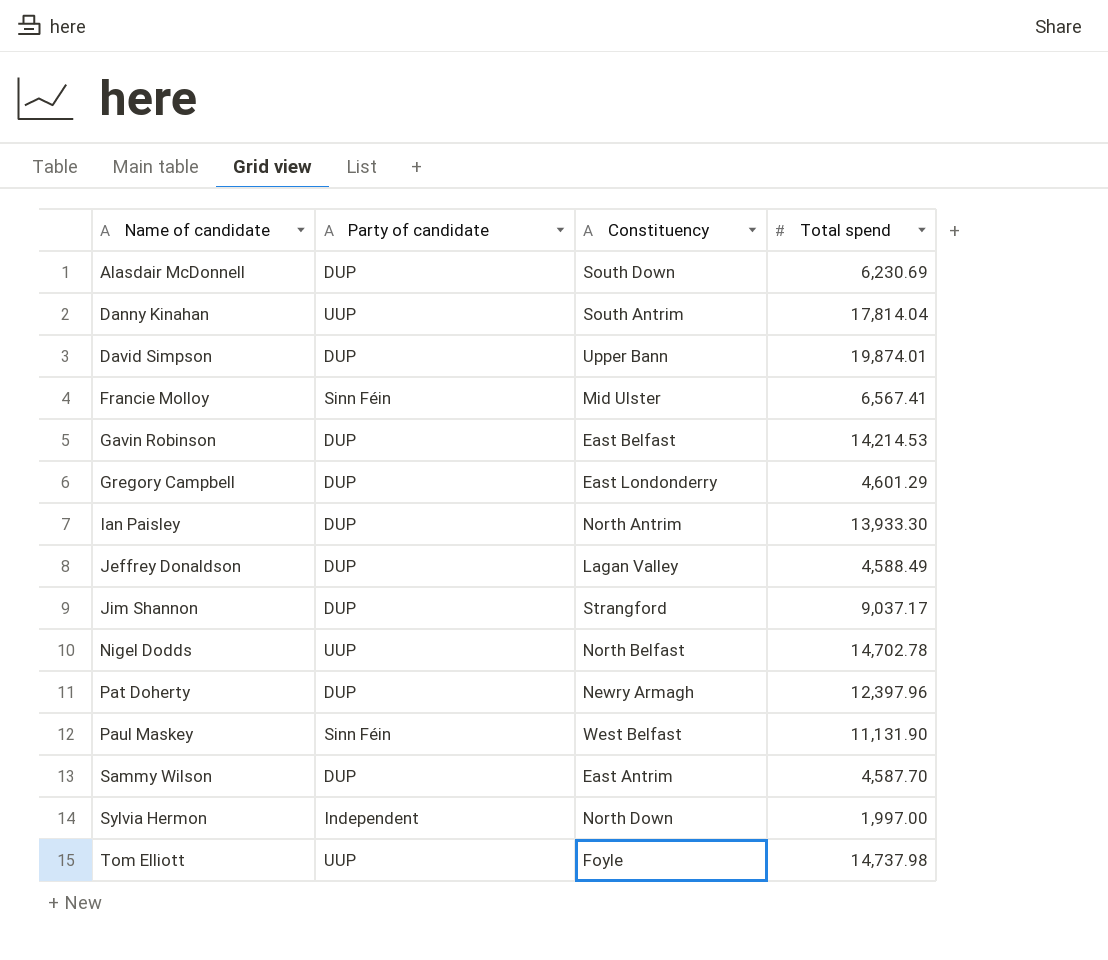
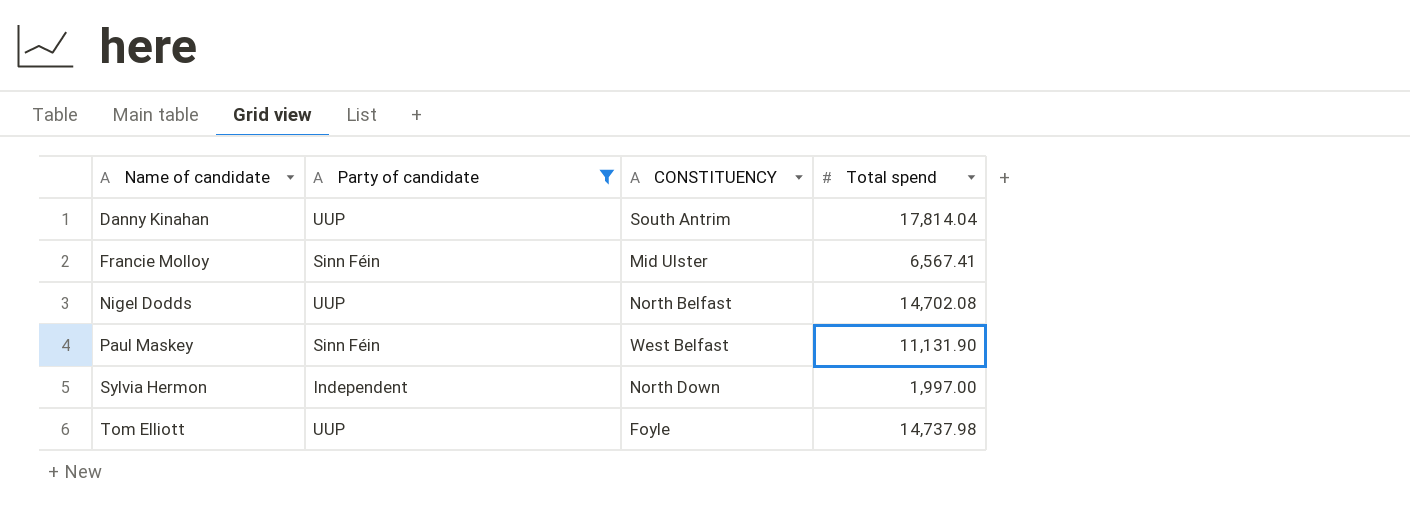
filter: none -> Party of candidate != DUP
column name: Constituency -> CONSTITUENCY
Nigel Dodds | Total spend: 14,702.78 -> 14,702.08

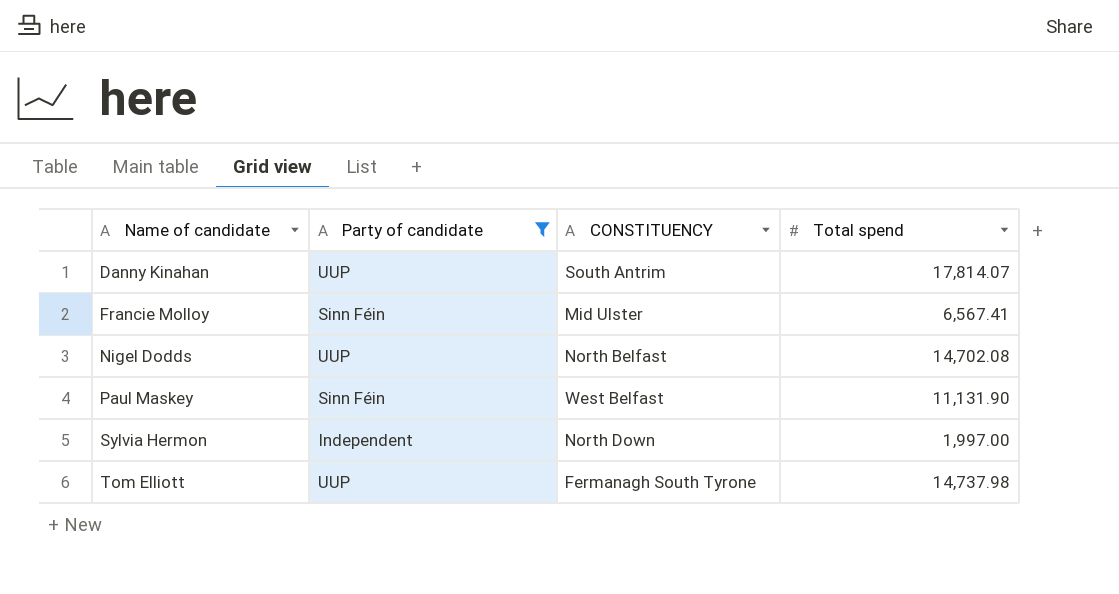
Danny Kinahan | Total spend: 17,814.04 -> 17,814.07
Tom Elliott | CONSTITUENCY: Foyle -> Fermanagh South Tyrone

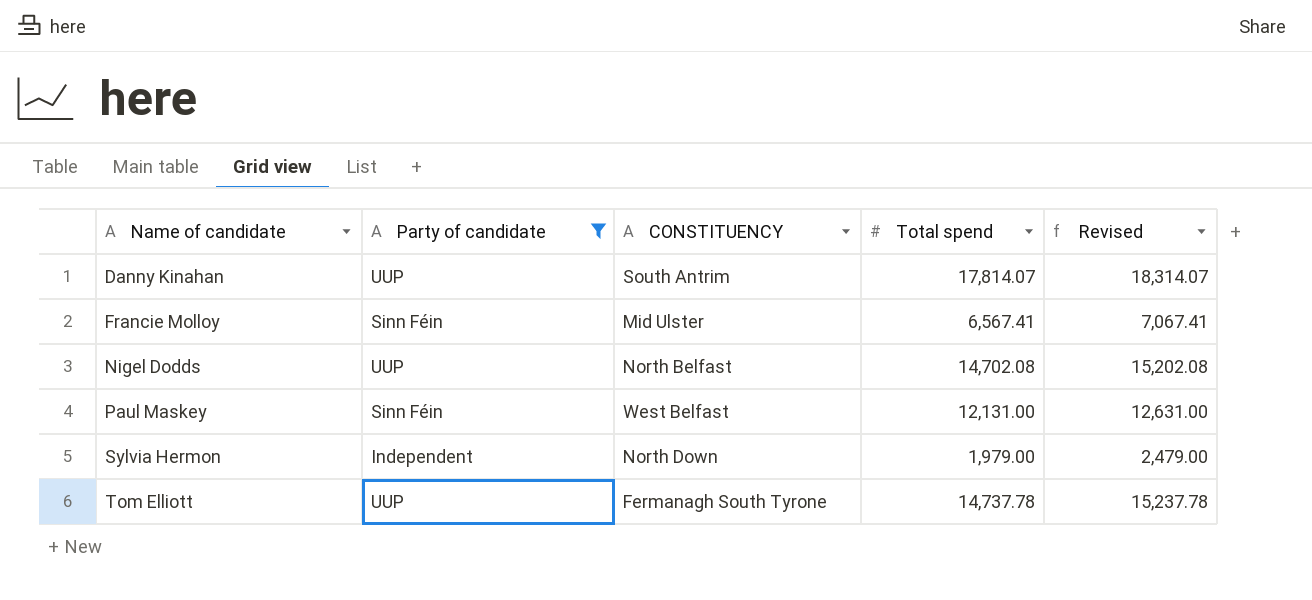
column Revised | formula: none -> [Total spend] + 500
Paul Maskey | Total spend: 11,131.90 -> 12,131.00
Sylvia Hermon | Total spend: 1,997.00 -> 1,979.00
Tom Elliott | Total spend: 14,737.98 -> 14,737.78

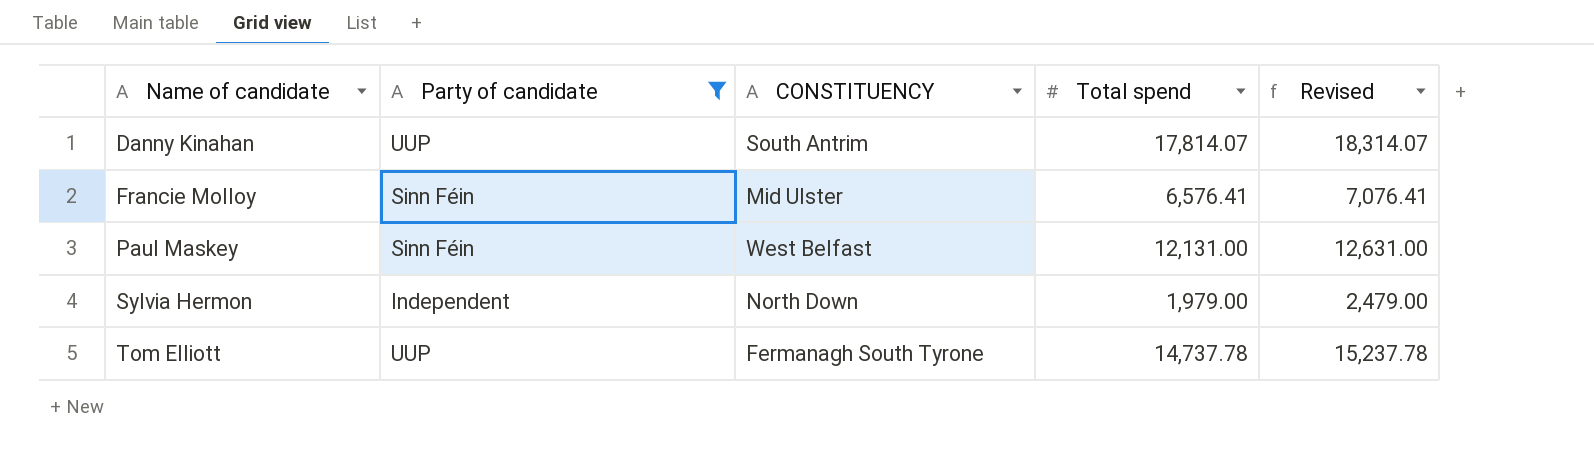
row Nigel Dodds: UUP | North Belfast | 14,702.08 | 15,202.08 -> none
Francie Molloy | Total spend: 6,567.41 -> 6,576.41
Francie Molloy | Revised: 7,067.41 -> 7,076.41

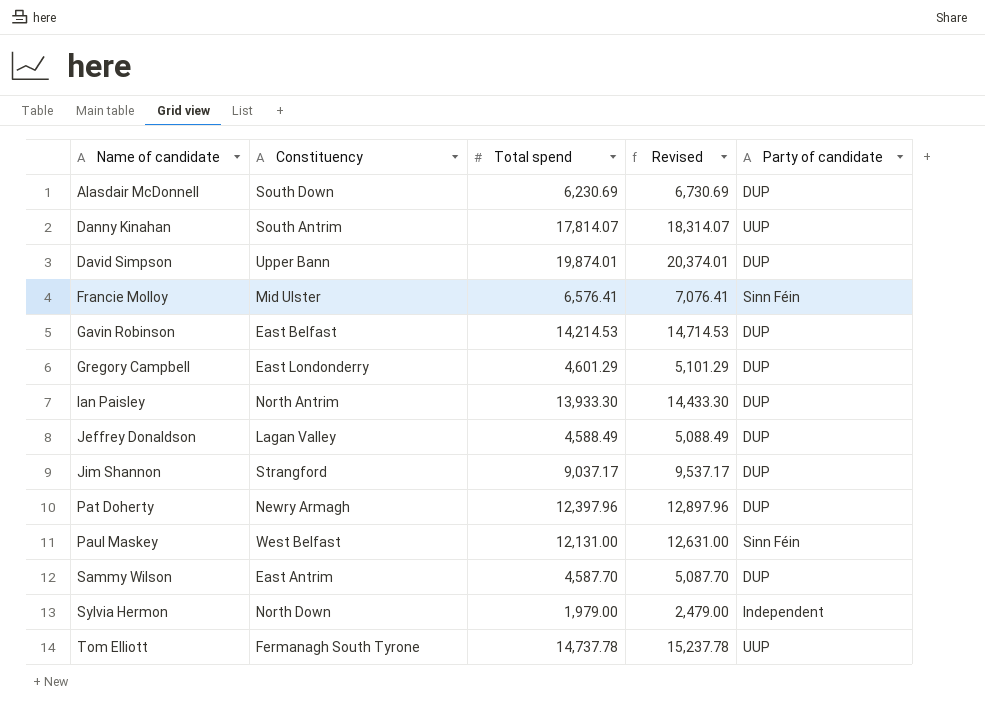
filter: Party of candidate != DUP -> none
column name: CONSTITUENCY -> Constituency
column Party of candidate | position: 2 -> 5

